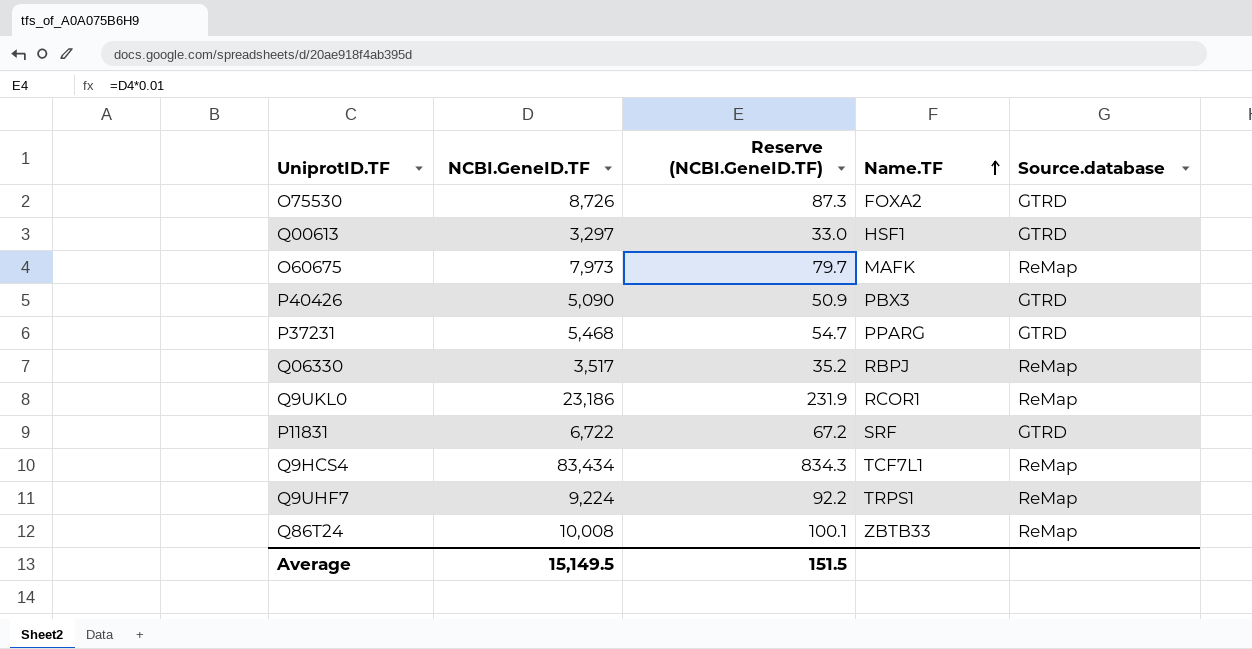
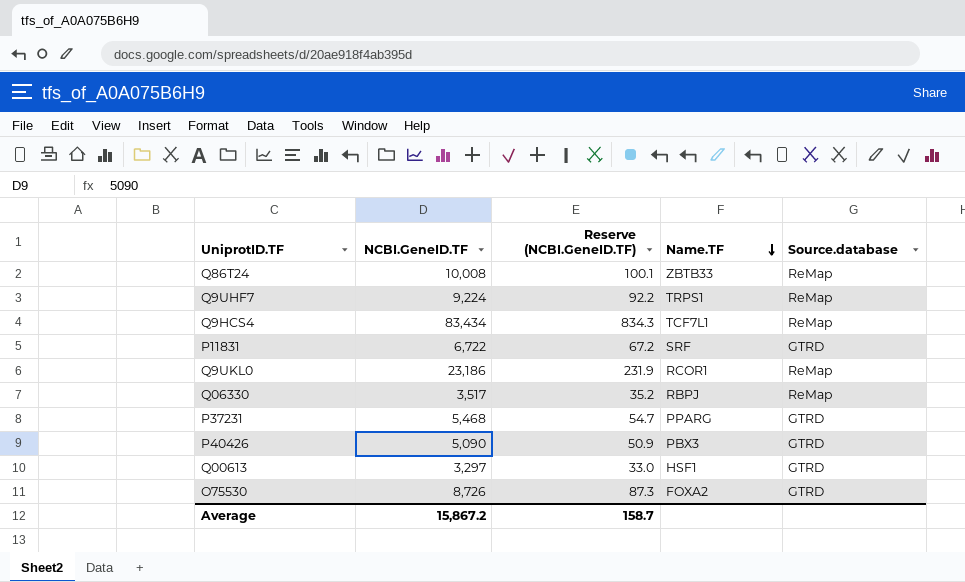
row order: Name.TF ascending -> Name.TF descending
row O60675: 7,973 | 79.7 | MAFK | ReMap -> none
Average | NCBI.GeneID.TF: 15,149.5 -> 15,867.2
Average | Reserve (NCBI.GeneID.TF): 151.5 -> 158.7

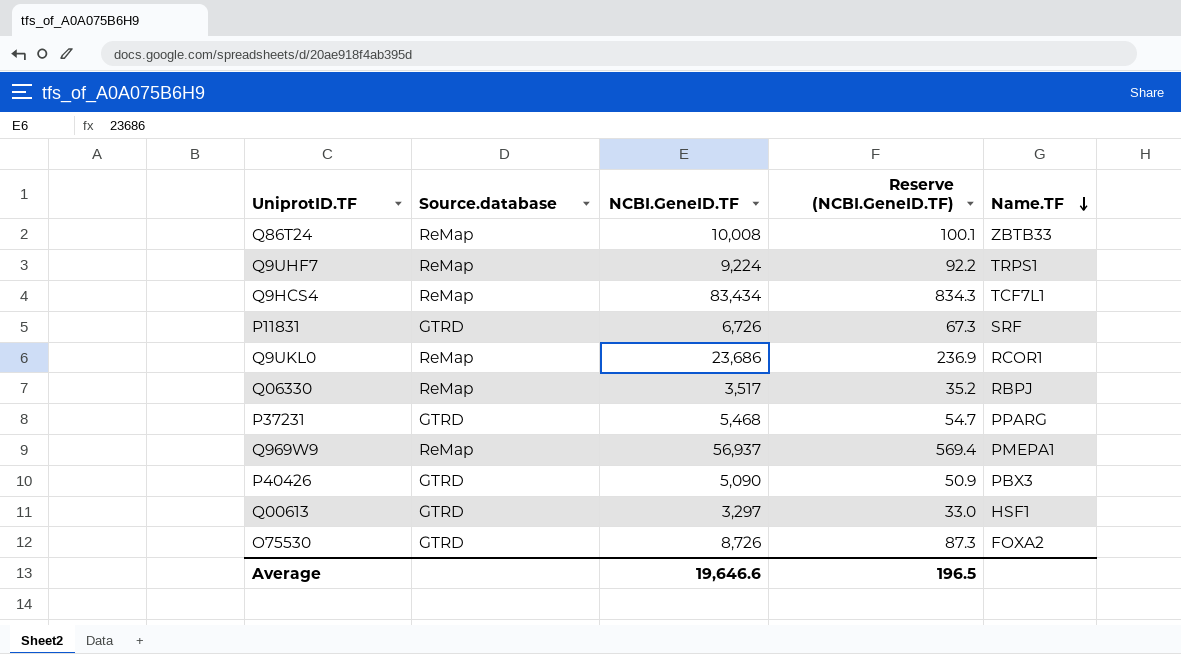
column Source.database | position: 5 -> 2
P11831 | NCBI.GeneID.TF: 6,722 -> 6,726
P11831 | Reserve (NCBI.GeneID.TF): 67.2 -> 67.3
Q9UKL0 | NCBI.GeneID.TF: 23,186 -> 23,686
Q9UKL0 | Reserve (NCBI.GeneID.TF): 231.9 -> 236.9
row Q969W9: none -> ReMap | 56,937 | 569.4 | PMEPA1
Average | NCBI.GeneID.TF: 15,867.2 -> 19,646.6
Average | Reserve (NCBI.GeneID.TF): 158.7 -> 196.5

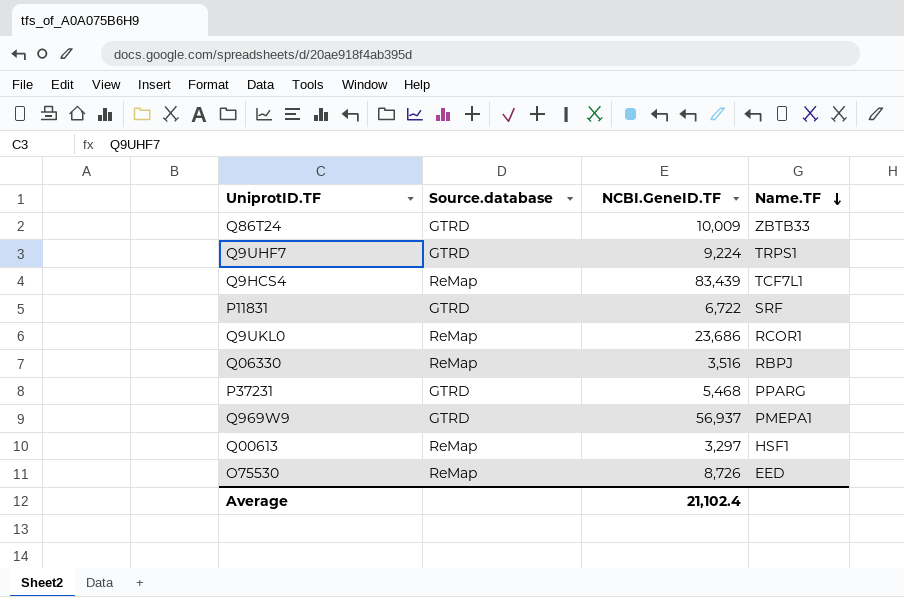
column Reserve (NCBI.GeneID.TF) | formula: [NCBI.GeneID.TF] * 0.01 -> none
row P40426: GTRD | 5,090 | 50.9 | PBX3 -> none
Q86T24 | Source.database: ReMap -> GTRD
Q86T24 | NCBI.GeneID.TF: 10,008 -> 10,009
Q9UHF7 | Source.database: ReMap -> GTRD
Q9HCS4 | NCBI.GeneID.TF: 83,434 -> 83,439
P11831 | NCBI.GeneID.TF: 6,726 -> 6,722
Q06330 | NCBI.GeneID.TF: 3,517 -> 3,516
Q969W9 | Source.database: ReMap -> GTRD
Q00613 | Source.database: GTRD -> ReMap
O75530 | Source.database: GTRD -> ReMap
O75530 | Name.TF: FOXA2 -> EED
Average | NCBI.GeneID.TF: 19,646.6 -> 21,102.4

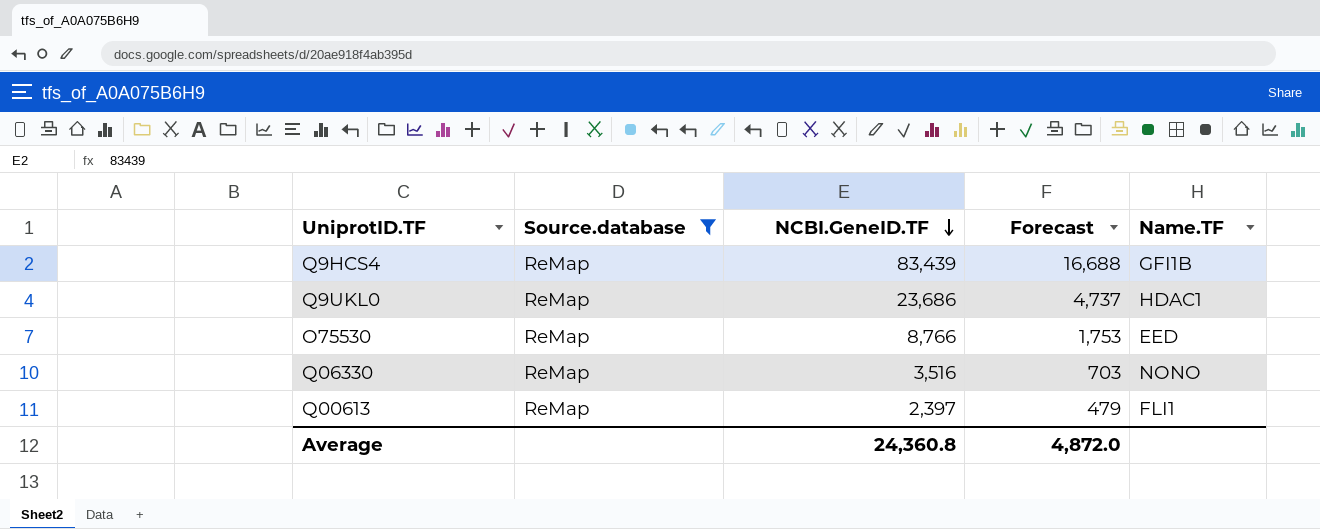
filter: none -> Source.database = ReMap
row order: Name.TF descending -> NCBI.GeneID.TF descending
column Forecast | formula: none -> [NCBI.GeneID.TF] * 0.2
Q9HCS4 | Name.TF: TCF7L1 -> GFI1B
Q9UKL0 | Name.TF: RCOR1 -> HDAC1
O75530 | NCBI.GeneID.TF: 8,726 -> 8,766
Q06330 | Name.TF: RBPJ -> NONO
Q00613 | NCBI.GeneID.TF: 3,297 -> 2,397
Q00613 | Name.TF: HSF1 -> FLI1
Average | NCBI.GeneID.TF: 21,102.4 -> 24,360.8

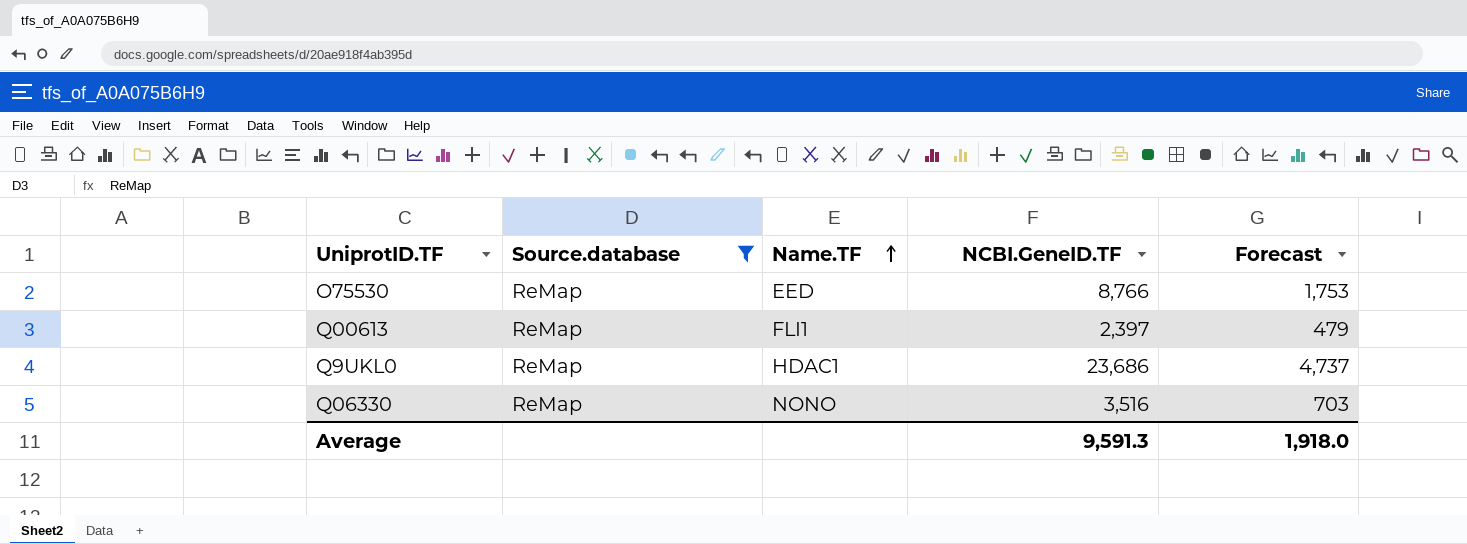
row order: NCBI.GeneID.TF descending -> Name.TF ascending
column Name.TF | position: 5 -> 3
row Q9HCS4: ReMap | 83,439 | 16,688 | GFI1B -> none
Average | NCBI.GeneID.TF: 24,360.8 -> 9,591.3
Average | Forecast: 4,872.0 -> 1,918.0

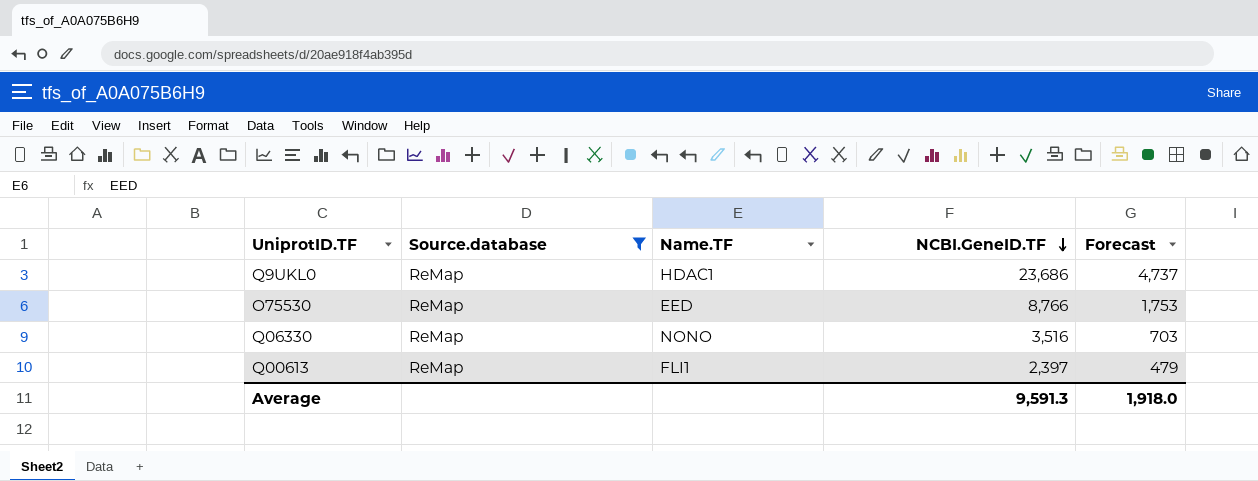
row order: Name.TF ascending -> NCBI.GeneID.TF descending

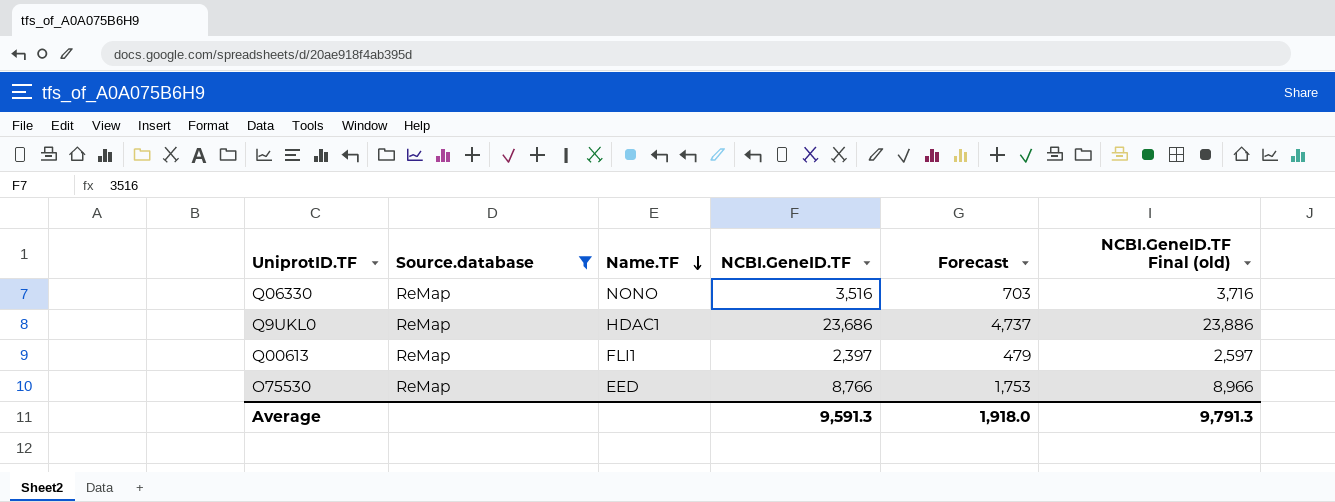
row order: NCBI.GeneID.TF descending -> Name.TF descending
column NCBI.GeneID.TF Final (old) | formula: none -> [NCBI.GeneID.TF] + 200

